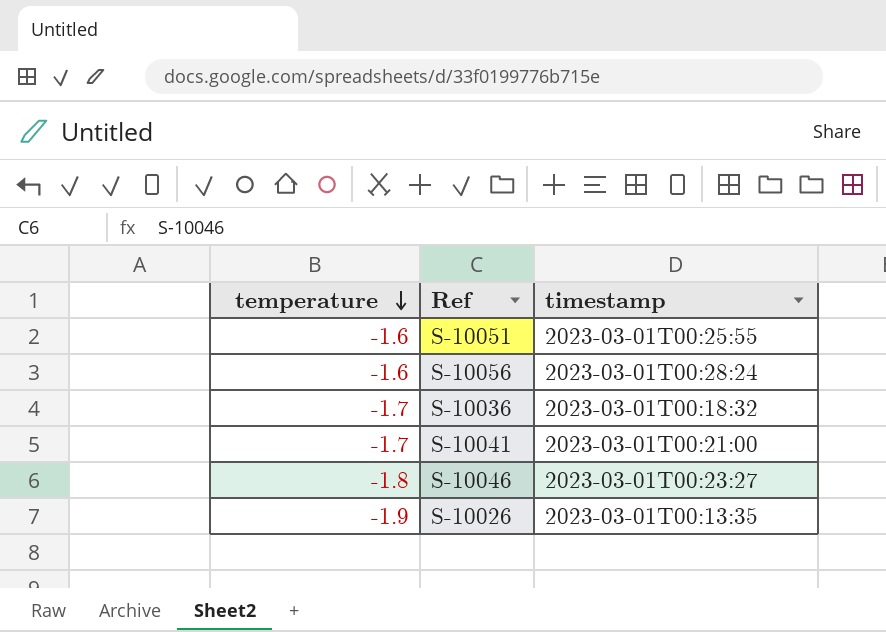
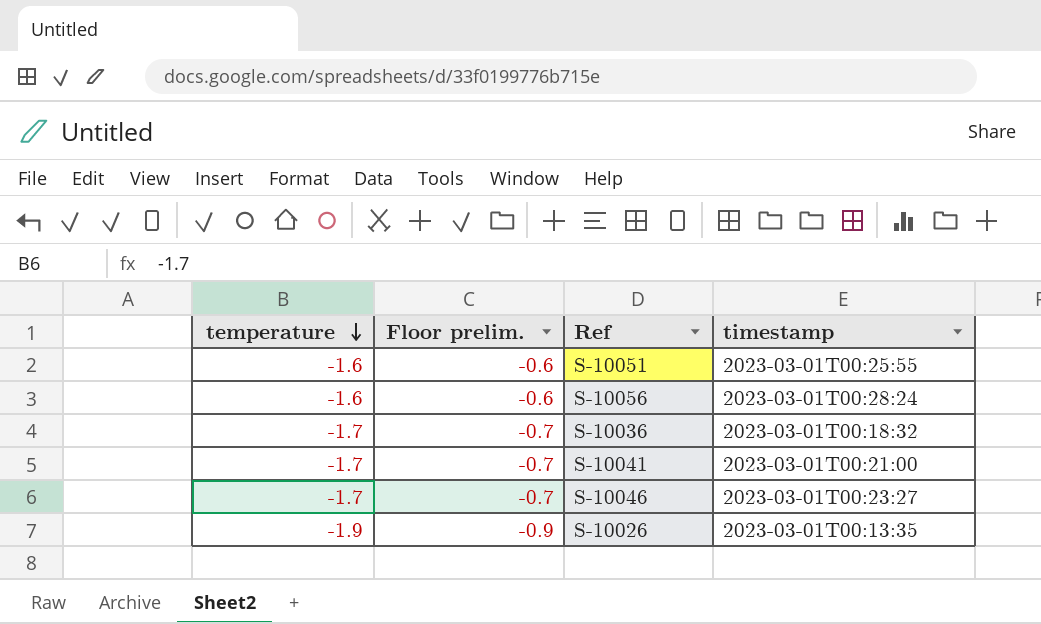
column Floor prelim. | formula: none -> [temperature] + 1
S-10046 | temperature: -1.8 -> -1.7

